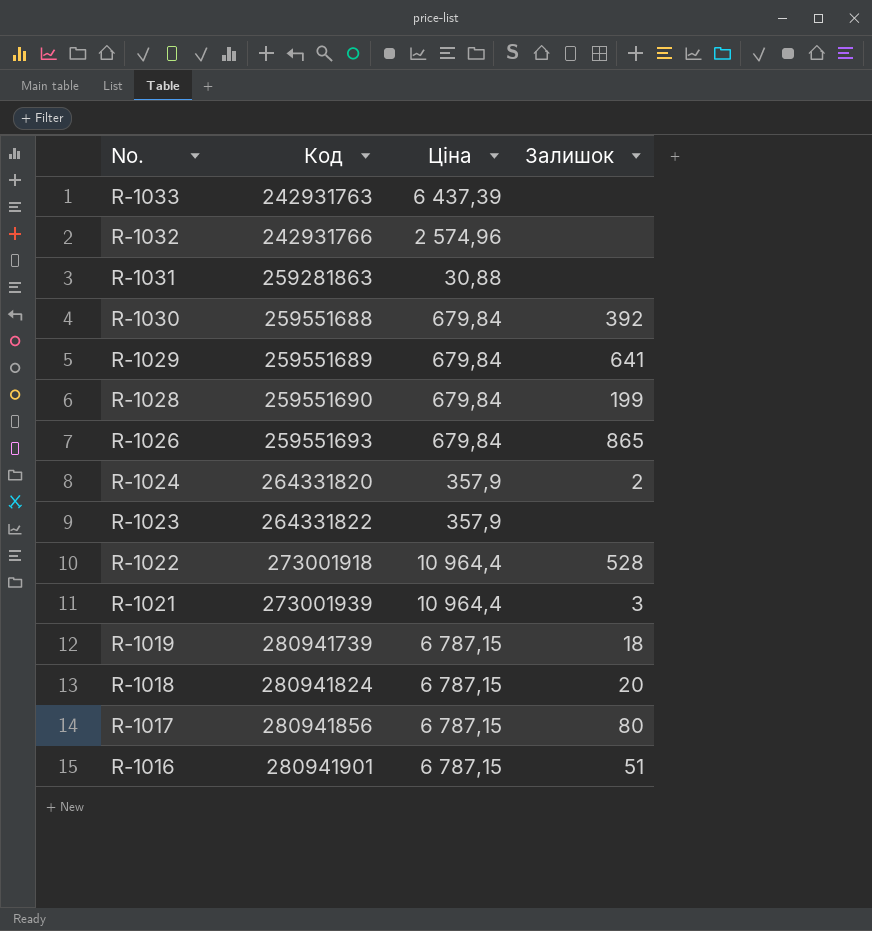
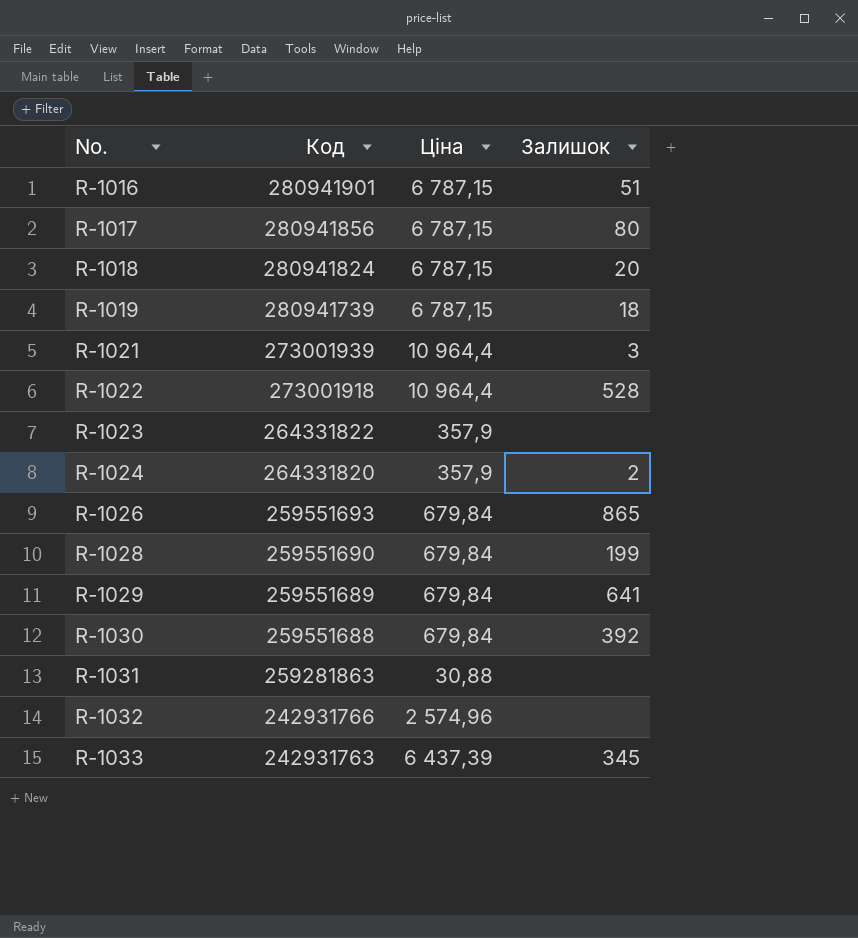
row order: No. descending -> No. ascending
R-1033 | Залишок: none -> 345

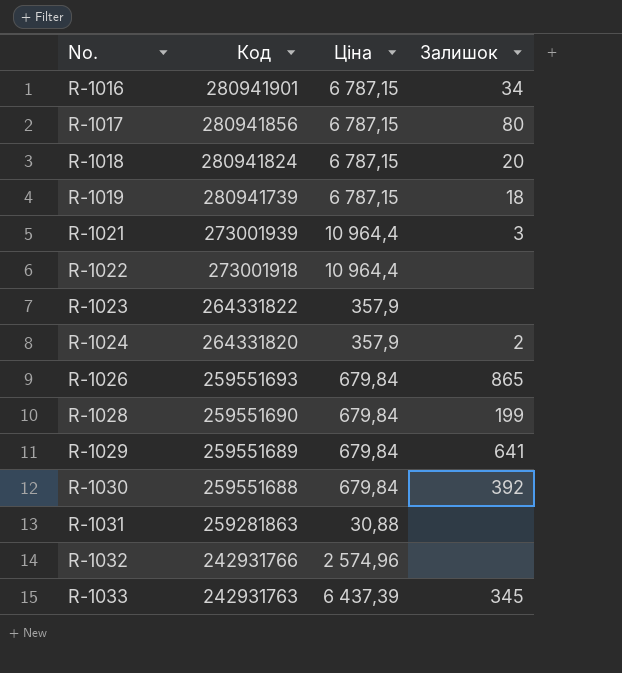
R-1016 | Залишок: 51 -> 34
R-1022 | Залишок: 528 -> none

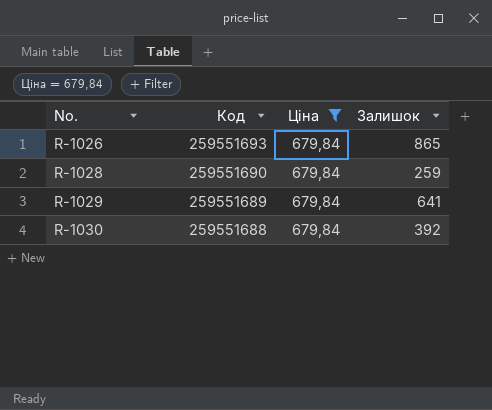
filter: none -> Ціна = 679,84
R-1028 | Залишок: 199 -> 259

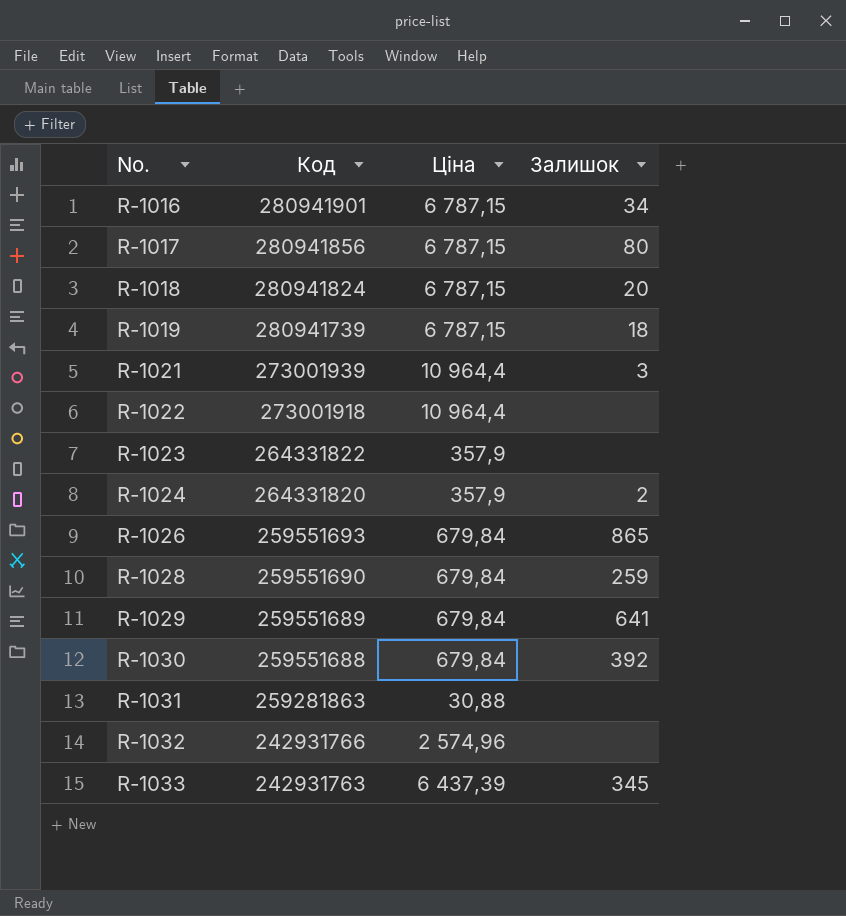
filter: Ціна = 679,84 -> none

